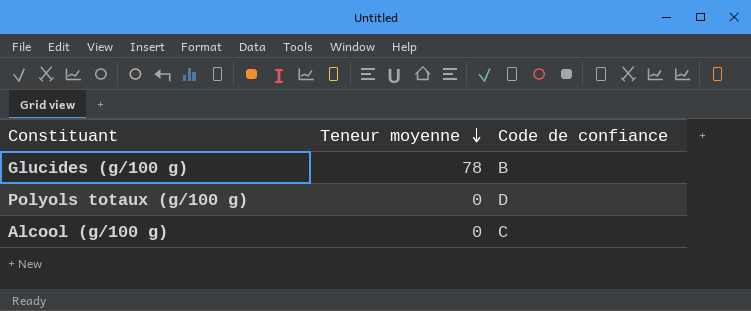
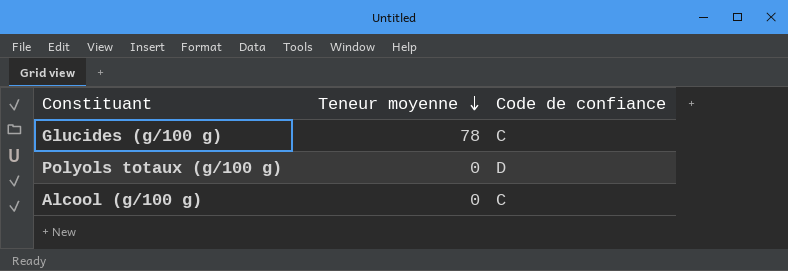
Glucides (g/100 g) | Code de confiance: B -> C

